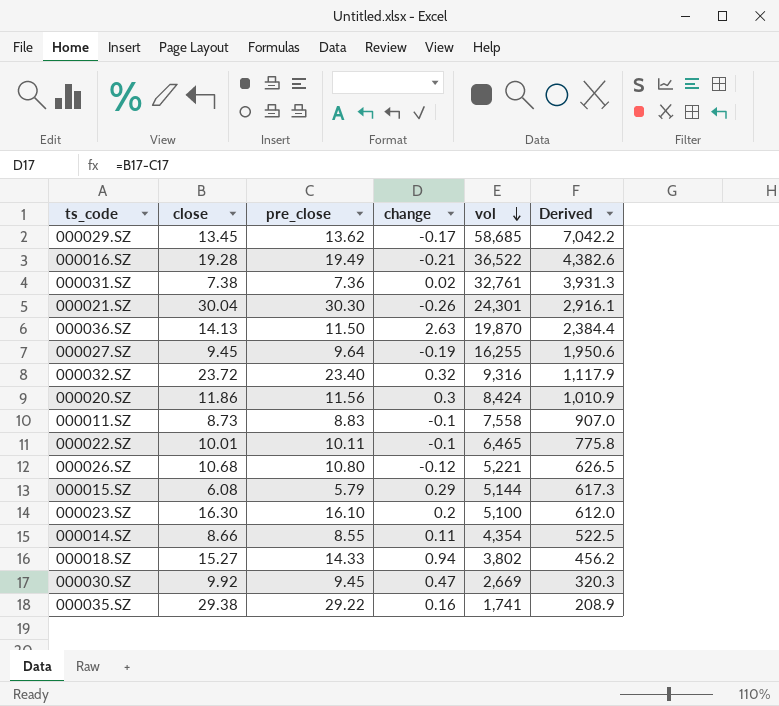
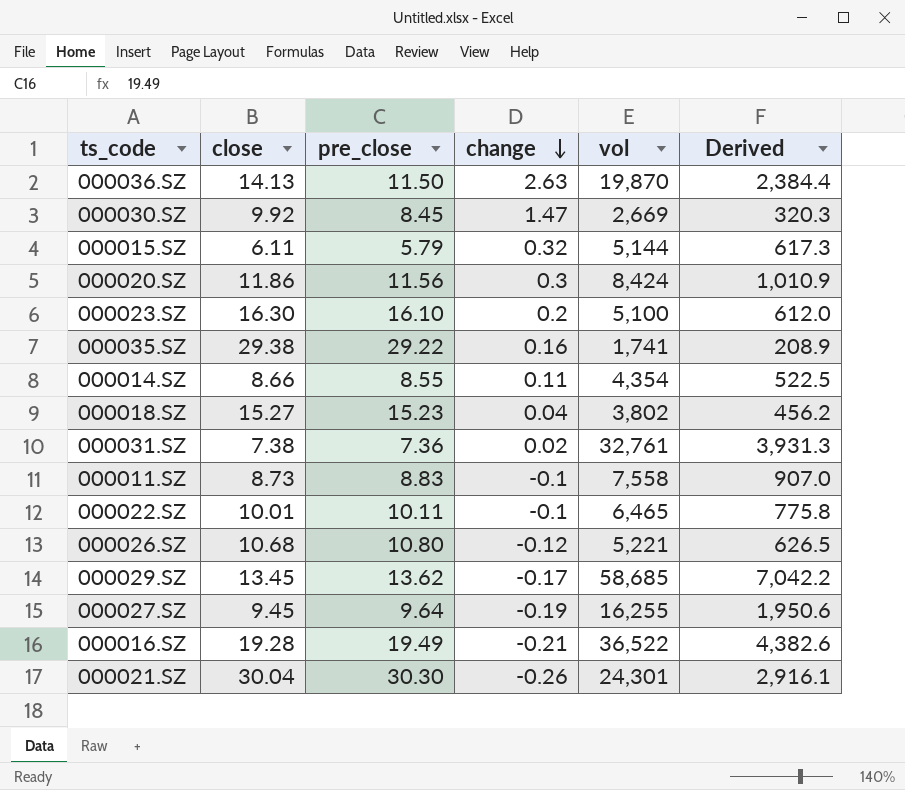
row order: vol descending -> change descending
row 000032.SZ: 23.72 | 23.40 | 0.32 | 9,316 | 1,117.9 -> none
000030.SZ | pre_close: 9.45 -> 8.45
000030.SZ | change: 0.47 -> 1.47
000015.SZ | close: 6.08 -> 6.11
000015.SZ | change: 0.29 -> 0.32
000018.SZ | pre_close: 14.33 -> 15.23
000018.SZ | change: 0.94 -> 0.04

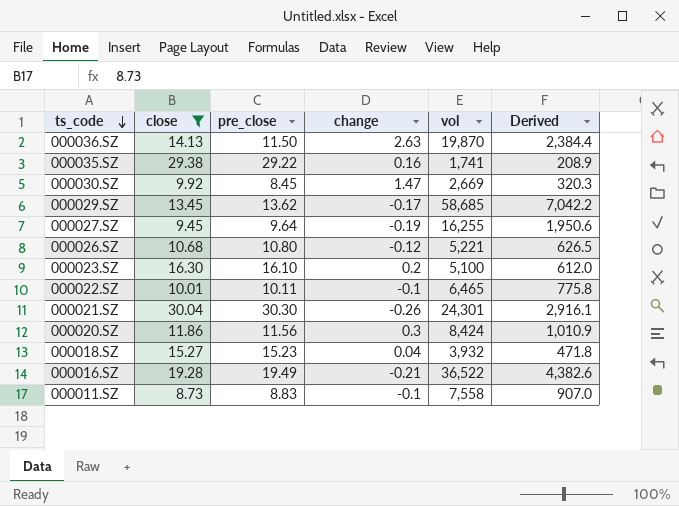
filter: none -> close >= 8.73
row order: change descending -> ts_code descending
000018.SZ | vol: 3,802 -> 3,932
000018.SZ | Derived: 456.2 -> 471.8

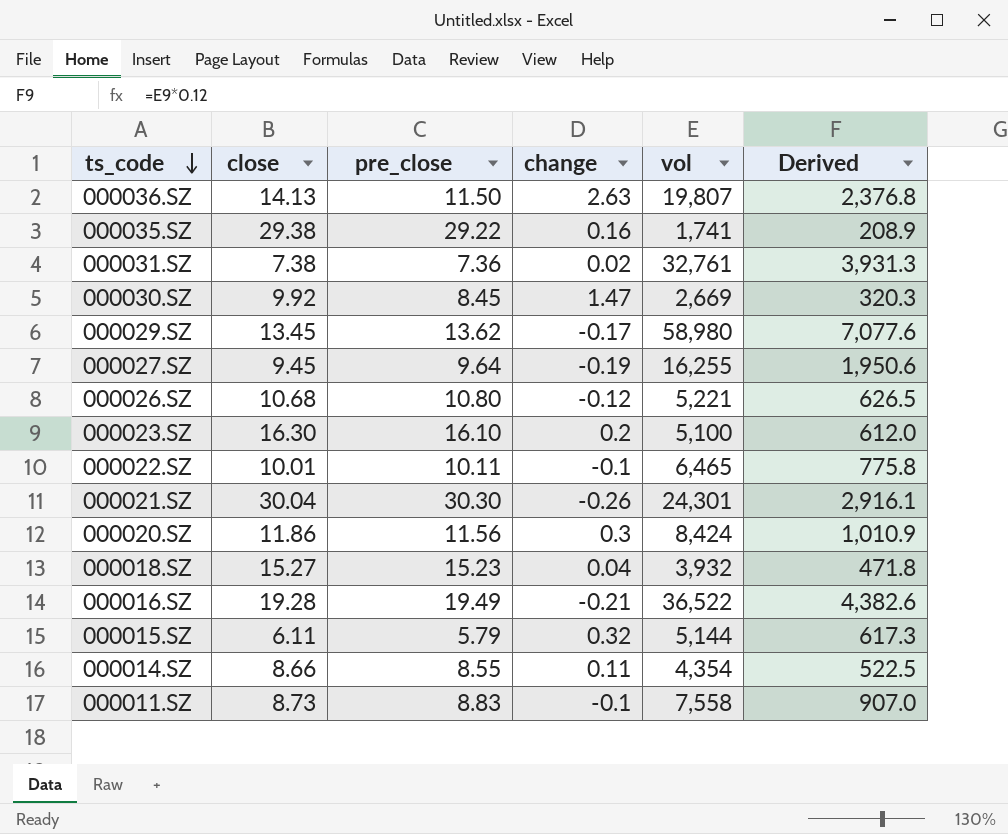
filter: close >= 8.73 -> none
000036.SZ | vol: 19,870 -> 19,807
000036.SZ | Derived: 2,384.4 -> 2,376.8
000029.SZ | vol: 58,685 -> 58,980
000029.SZ | Derived: 7,042.2 -> 7,077.6

